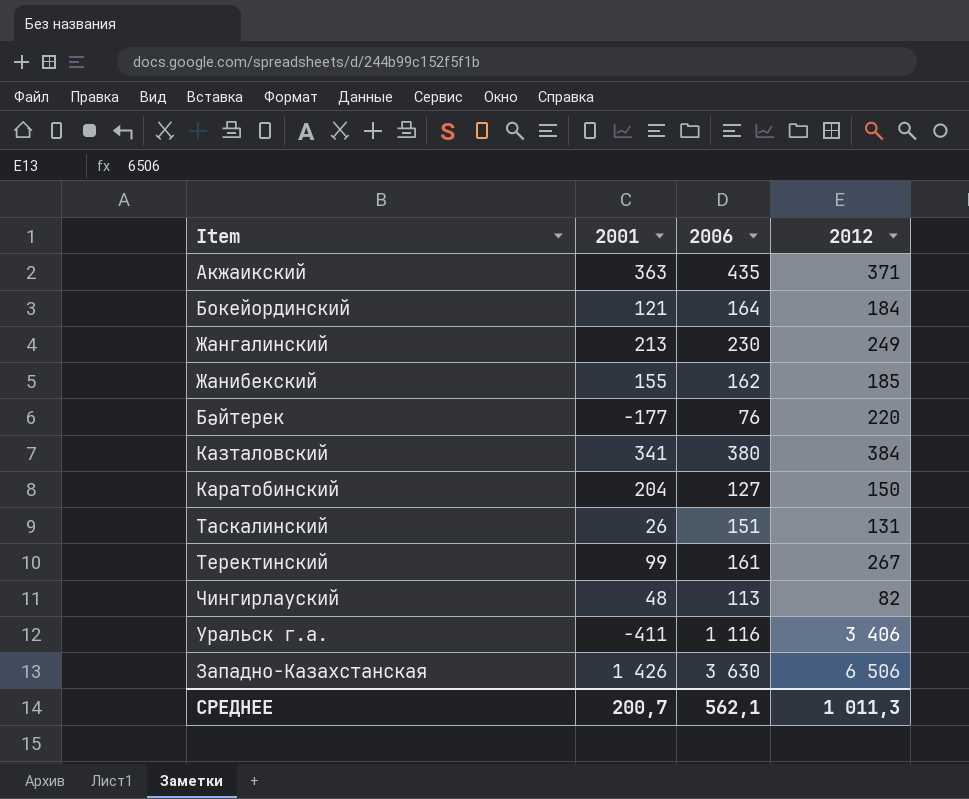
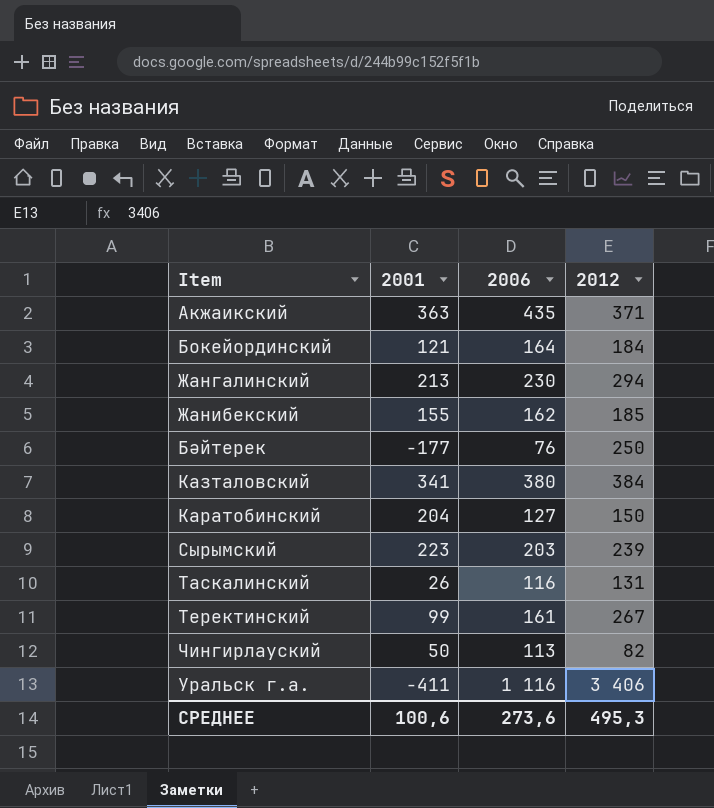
row Западно-Казахстанская: 1 426 | 3 630 | 6 506 -> none
Жангалинский | 2012: 249 -> 294
Бәйтерек | 2012: 220 -> 250
row Сырымский: none -> 223 | 203 | 239
Таскалинский | 2006: 151 -> 116
Чингирлауский | 2001: 48 -> 50
СРЕДНЕЕ | 2001: 200,7 -> 100,6
СРЕДНЕЕ | 2006: 562,1 -> 273,6
СРЕДНЕЕ | 2012: 1 011,3 -> 495,3

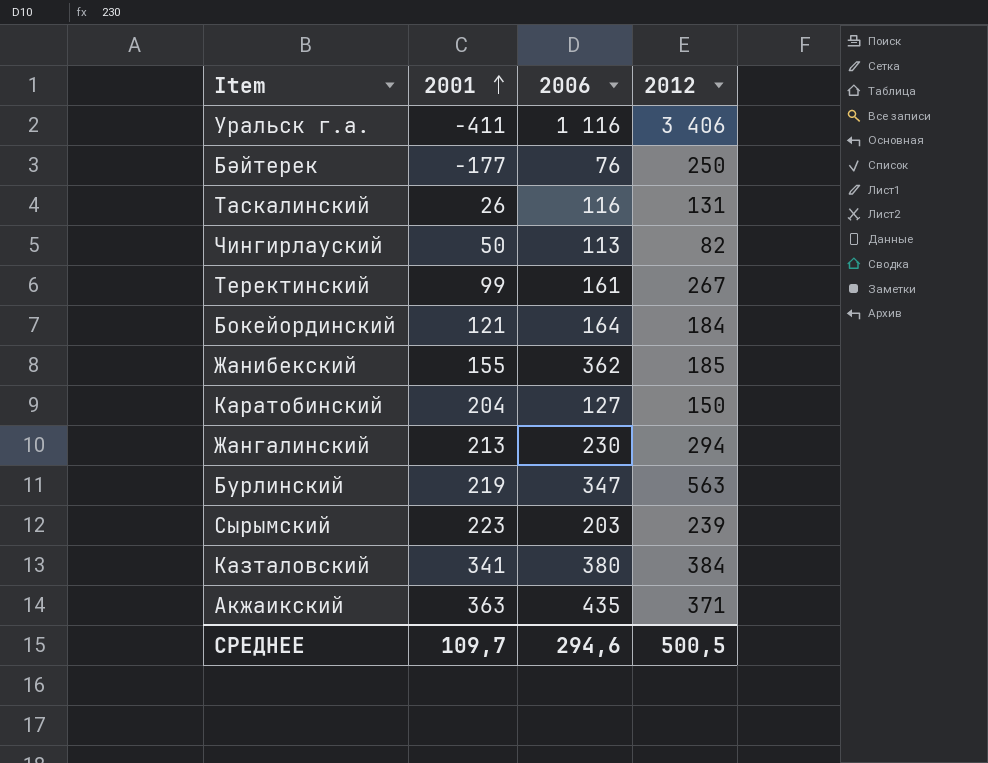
row order: none -> 2001 ascending
Жанибекский | 2006: 162 -> 362
row Бурлинский: none -> 219 | 347 | 563
СРЕДНЕЕ | 2001: 100,6 -> 109,7
СРЕДНЕЕ | 2006: 273,6 -> 294,6
СРЕДНЕЕ | 2012: 495,3 -> 500,5

